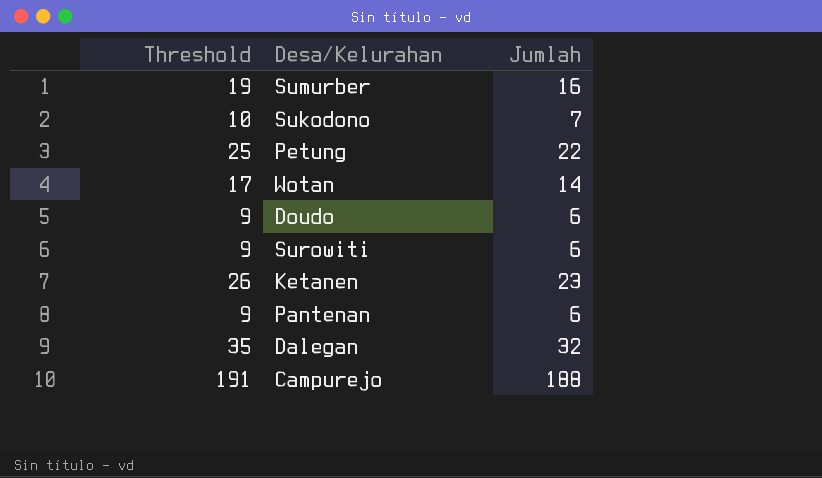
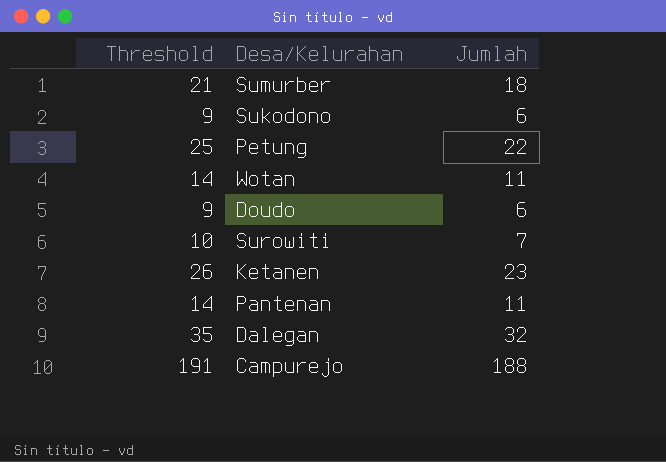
Sumurber | Threshold: 19 -> 21
Sumurber | Jumlah: 16 -> 18
Sukodono | Threshold: 10 -> 9
Sukodono | Jumlah: 7 -> 6
Wotan | Threshold: 17 -> 14
Wotan | Jumlah: 14 -> 11
Surowiti | Threshold: 9 -> 10
Surowiti | Jumlah: 6 -> 7
Pantenan | Threshold: 9 -> 14
Pantenan | Jumlah: 6 -> 11

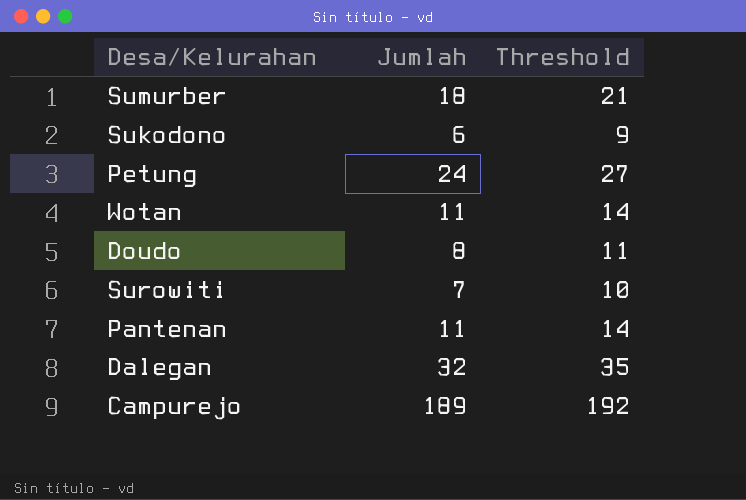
column Threshold | position: 1 -> 3
row Ketanen: 26 | 23 -> none
Petung | Jumlah: 22 -> 24
Petung | Threshold: 25 -> 27
Doudo | Jumlah: 6 -> 8
Doudo | Threshold: 9 -> 11
Campurejo | Jumlah: 188 -> 189
Campurejo | Threshold: 191 -> 192

